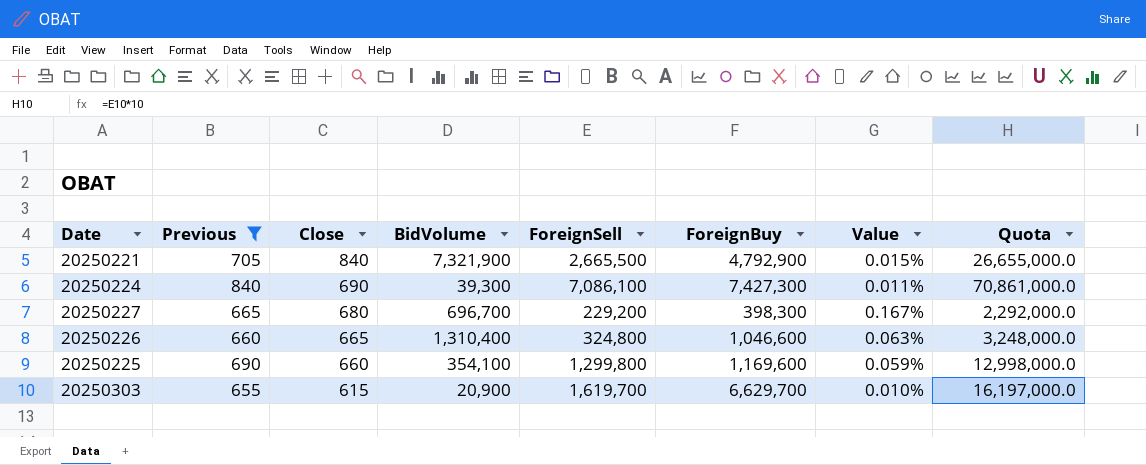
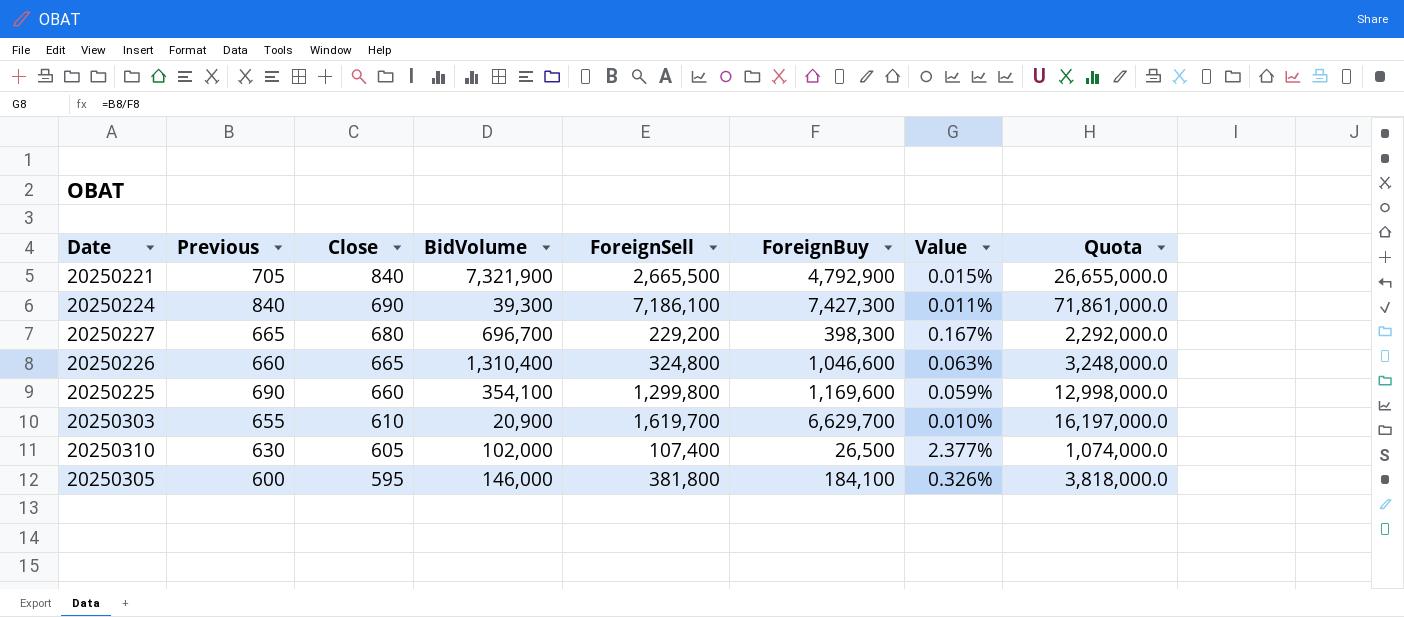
filter: Previous >= 655 -> none
20250224 | ForeignSell: 7,086,100 -> 7,186,100
20250224 | Quota: 70,861,000.0 -> 71,861,000.0
20250303 | Close: 615 -> 610

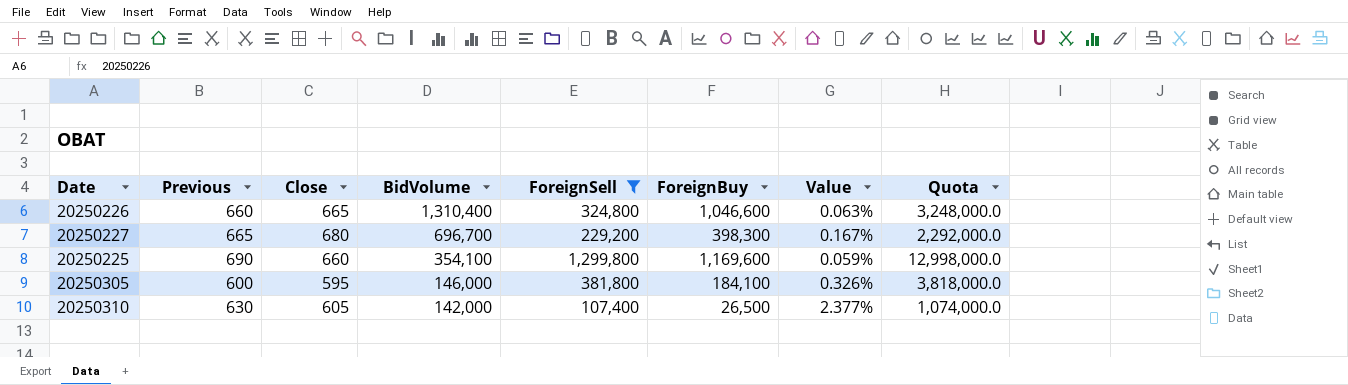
filter: none -> ForeignSell <= 1,299,800
row order: Close descending -> BidVolume descending
20250310 | BidVolume: 102,000 -> 142,000

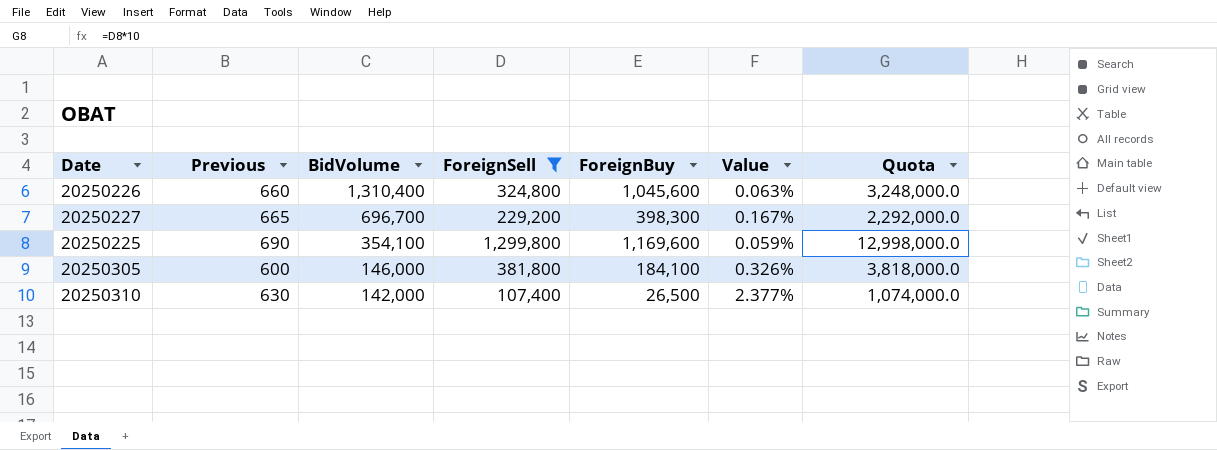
column Close | position: 3 -> none
20250226 | ForeignBuy: 1,046,600 -> 1,045,600

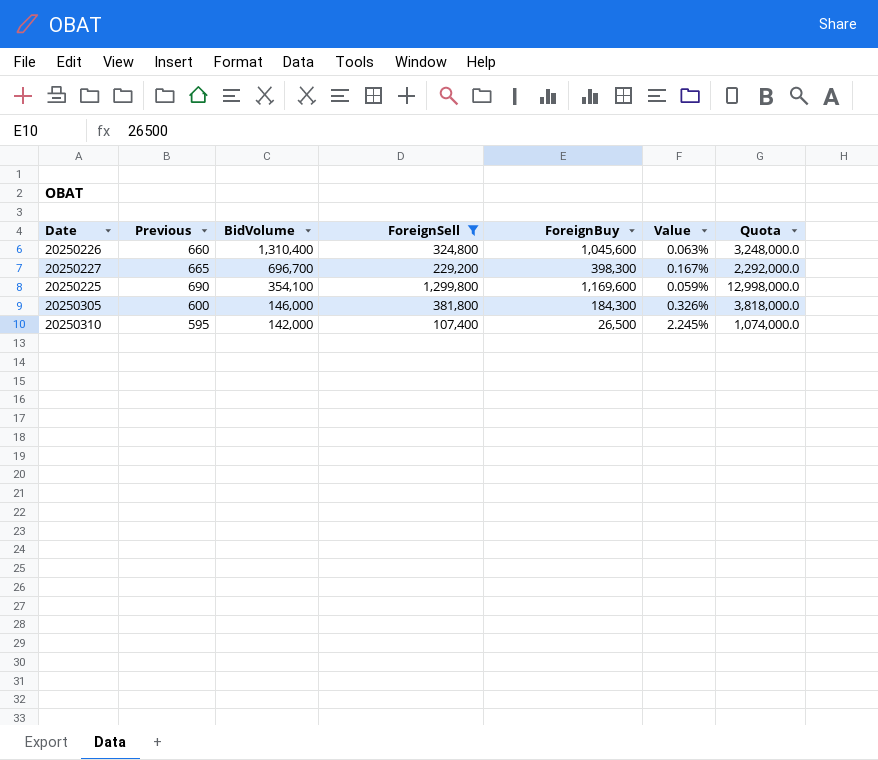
20250305 | ForeignBuy: 184,100 -> 184,300
20250310 | Previous: 630 -> 595
20250310 | Value: 2.377% -> 2.245%

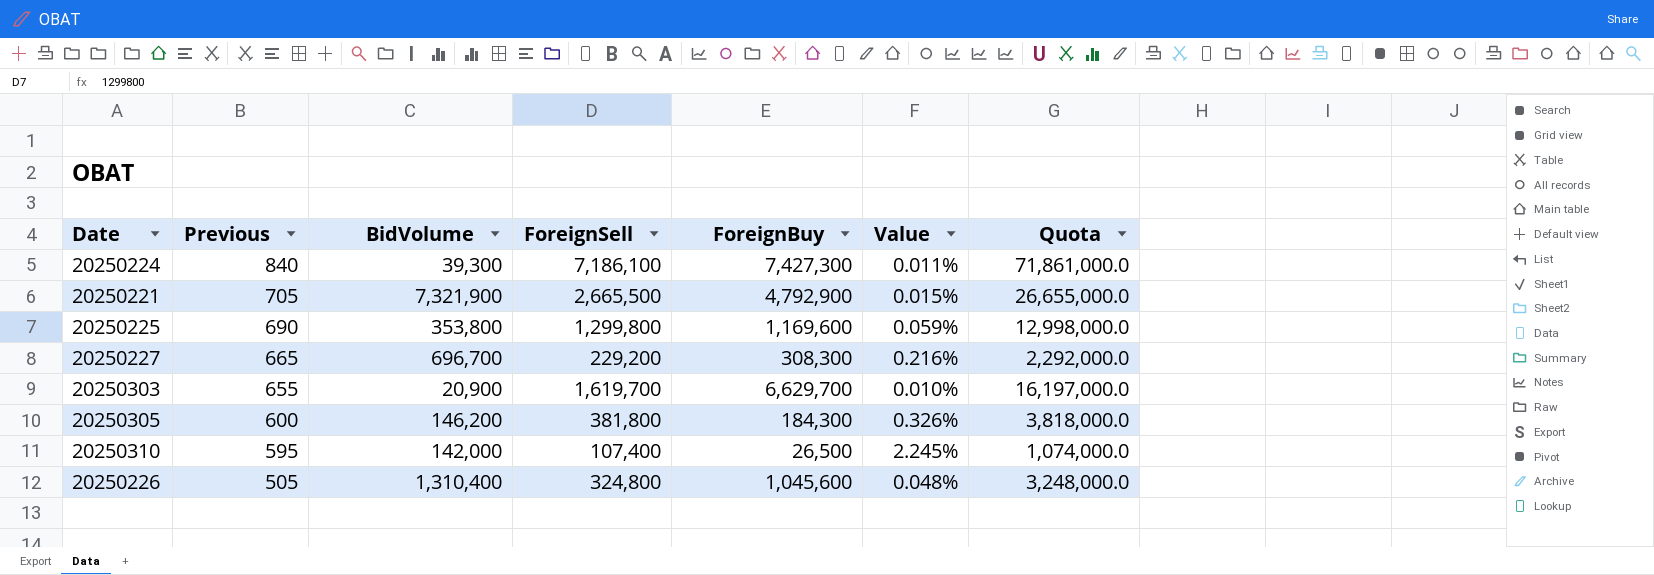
filter: ForeignSell <= 1,299,800 -> none
row order: BidVolume descending -> Previous descending
20250225 | BidVolume: 354,100 -> 353,800
20250227 | ForeignBuy: 398,300 -> 308,300
20250227 | Value: 0.167% -> 0.216%
20250305 | BidVolume: 146,000 -> 146,200
20250226 | Previous: 660 -> 505
20250226 | Value: 0.063% -> 0.048%

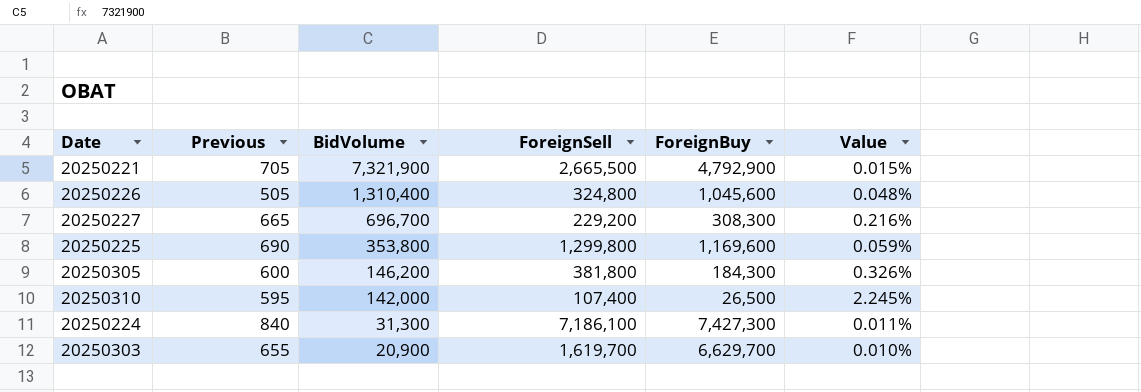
row order: Previous descending -> BidVolume descending
column Quota | formula: [ForeignSell] * 10 -> none
20250224 | BidVolume: 39,300 -> 31,300

